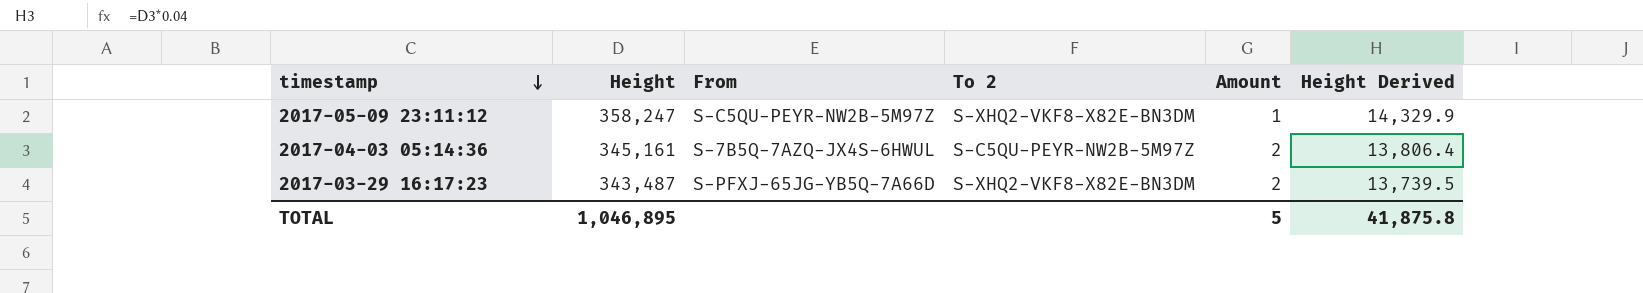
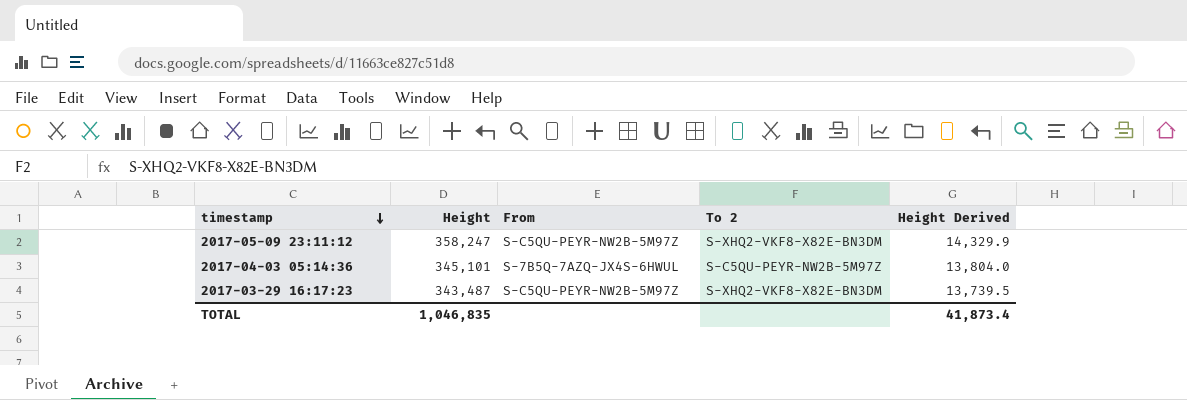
column Amount | position: 5 -> none
2017-04-03 05:14:36 | Height: 345,161 -> 345,101
2017-04-03 05:14:36 | Height Derived: 13,806.4 -> 13,804.0
2017-03-29 16:17:23 | From: S-PFXJ-65JG-YB5Q-7A66D -> S-C5QU-PEYR-NW2B-5M97Z
TOTAL | Height: 1,046,895 -> 1,046,835
TOTAL | Height Derived: 41,875.8 -> 41,873.4

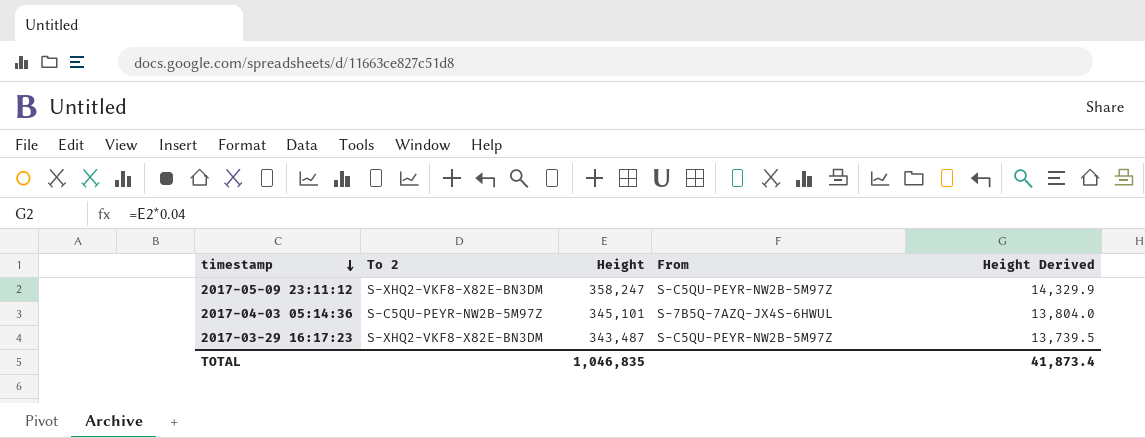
column To 2 | position: 4 -> 2

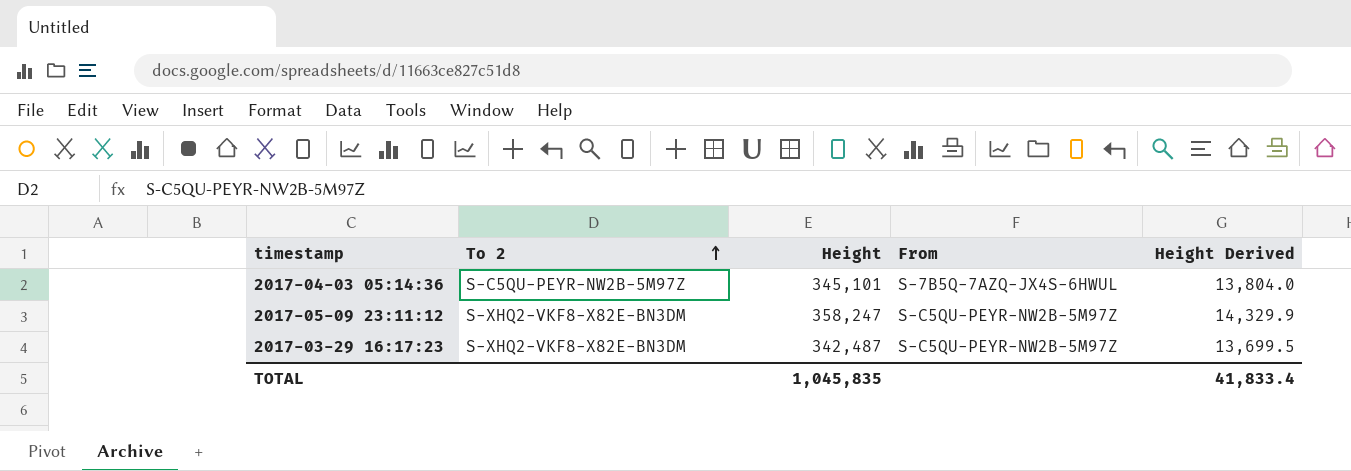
row order: timestamp descending -> To 2 ascending
2017-03-29 16:17:23 | Height: 343,487 -> 342,487
2017-03-29 16:17:23 | Height Derived: 13,739.5 -> 13,699.5
TOTAL | Height: 1,046,835 -> 1,045,835
TOTAL | Height Derived: 41,873.4 -> 41,833.4

